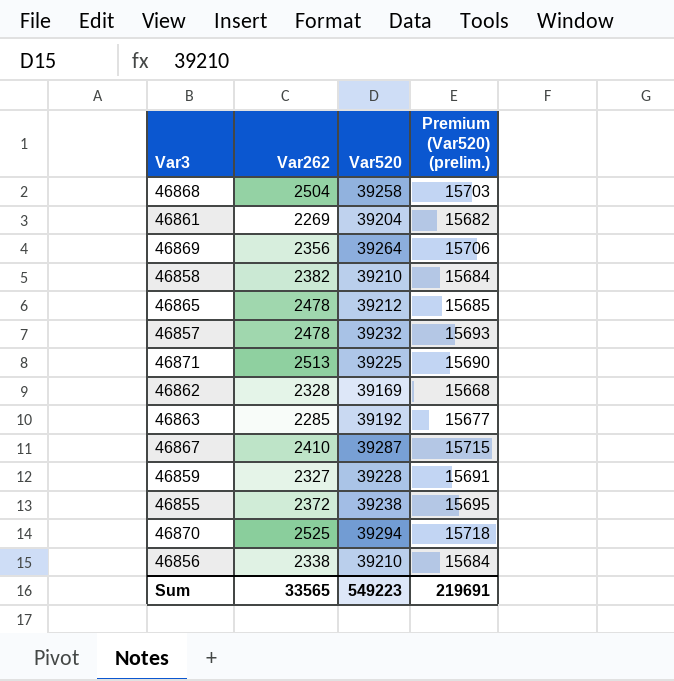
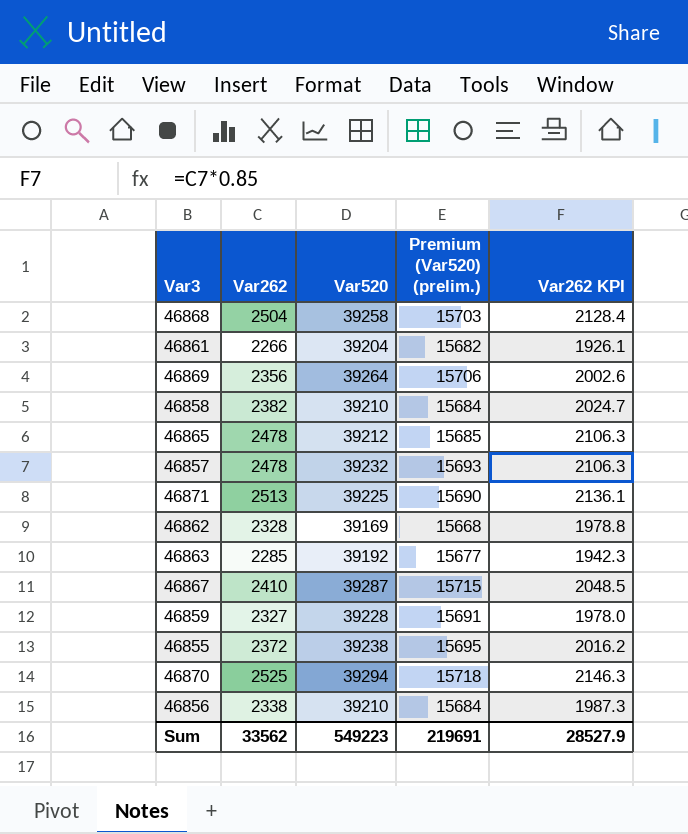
column Var262 KPI | formula: none -> [Var262] * 0.85
46861 | Var262: 2269 -> 2266
Sum | Var262: 33565 -> 33562

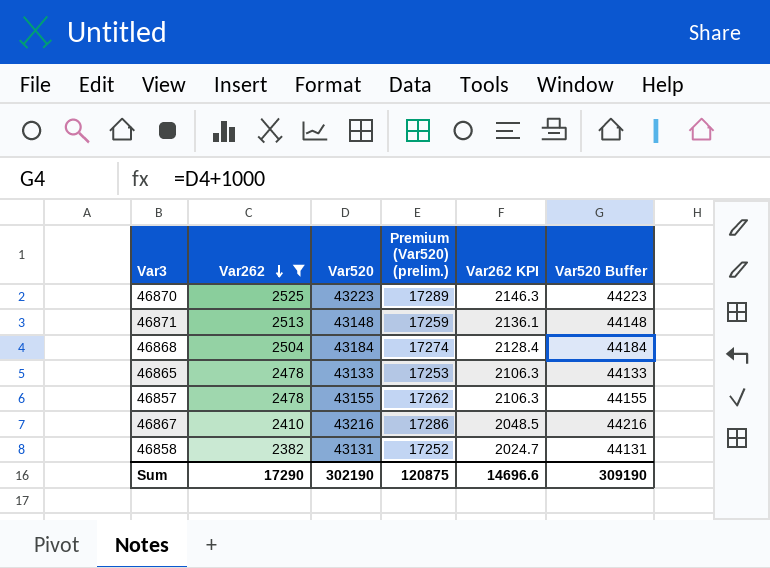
filter: none -> Var262 >= 2382
row order: none -> Var262 descending
column Var520 Buffer | formula: none -> [Var520] + 1000
46870 | Var520: 39294 -> 43223
46870 | Premium (Var520) (prelim.): 15718 -> 17289
46871 | Var520: 39225 -> 43148
46871 | Premium (Var520) (prelim.): 15690 -> 17259
46868 | Var520: 39258 -> 43184
46868 | Premium (Var520) (prelim.): 15703 -> 17274
46865 | Var520: 39212 -> 43133
46865 | Premium (Var520) (prelim.): 15685 -> 17253
46857 | Var520: 39232 -> 43155
46857 | Premium (Var520) (prelim.): 15693 -> 17262
46867 | Var520: 39287 -> 43216
46867 | Premium (Var520) (prelim.): 15715 -> 17286
46858 | Var520: 39210 -> 43131
46858 | Premium (Var520) (prelim.): 15684 -> 17252
Sum | Var262: 33562 -> 17290
Sum | Var520: 549223 -> 302190
Sum | Premium (Var520) (prelim.): 219691 -> 120875
Sum | Var262 KPI: 28527.9 -> 14696.6

